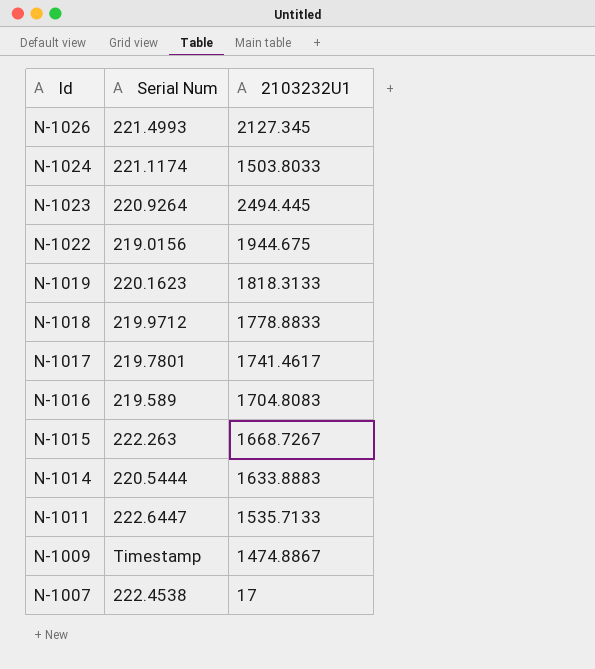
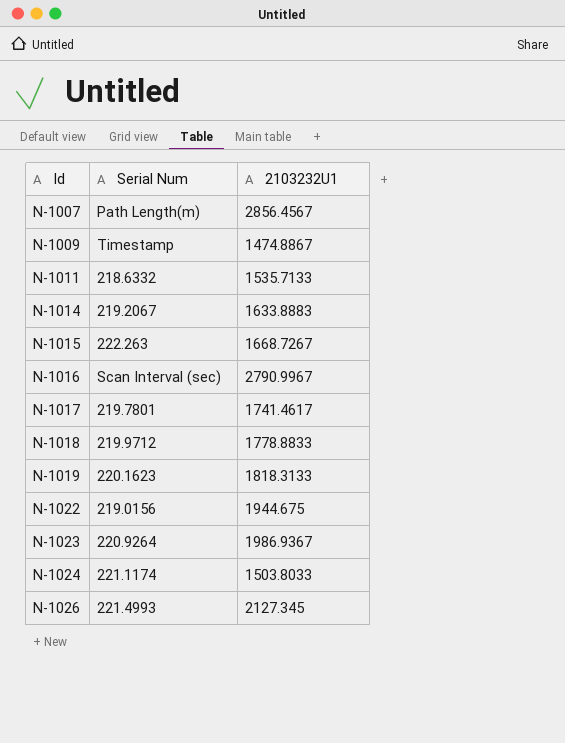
row order: Id descending -> Id ascending
N-1007 | Serial Num: 222.4538 -> Path Length(m)
N-1007 | 2103232U1: 17 -> 2856.4567
N-1011 | Serial Num: 222.6447 -> 218.6332
N-1014 | Serial Num: 220.5444 -> 219.2067
N-1016 | Serial Num: 219.589 -> Scan Interval (sec)
N-1016 | 2103232U1: 1704.8083 -> 2790.9967
N-1023 | 2103232U1: 2494.445 -> 1986.9367

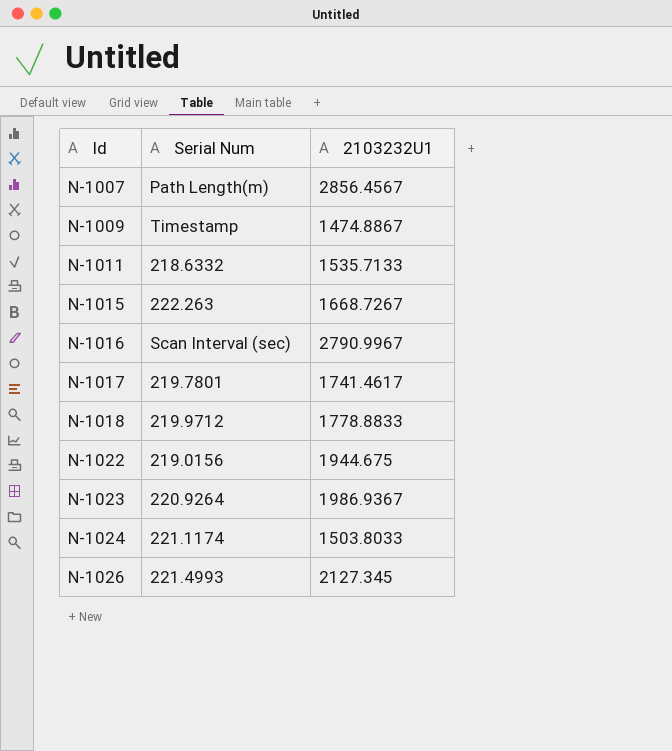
row N-1014: 219.2067 | 1633.8883 -> none
row N-1019: 220.1623 | 1818.3133 -> none

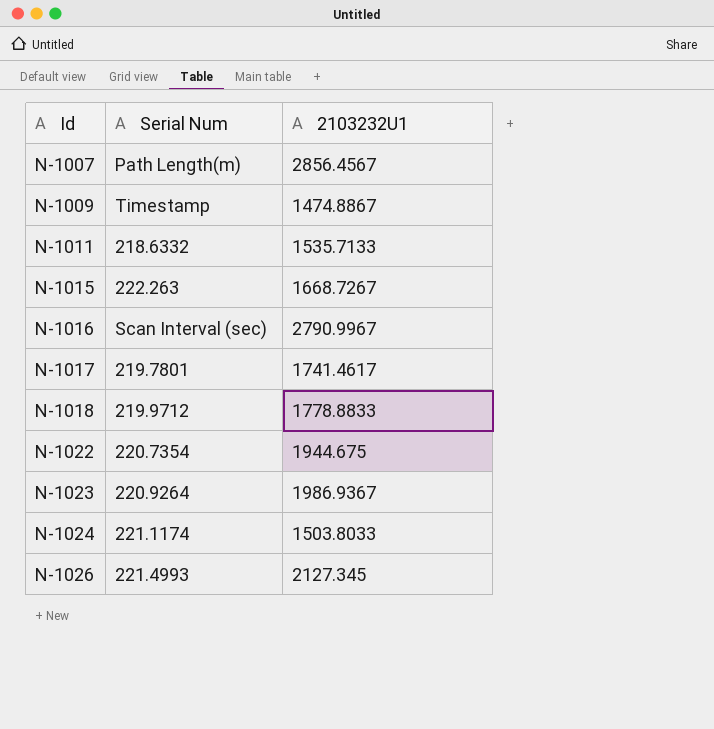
N-1022 | Serial Num: 219.0156 -> 220.7354

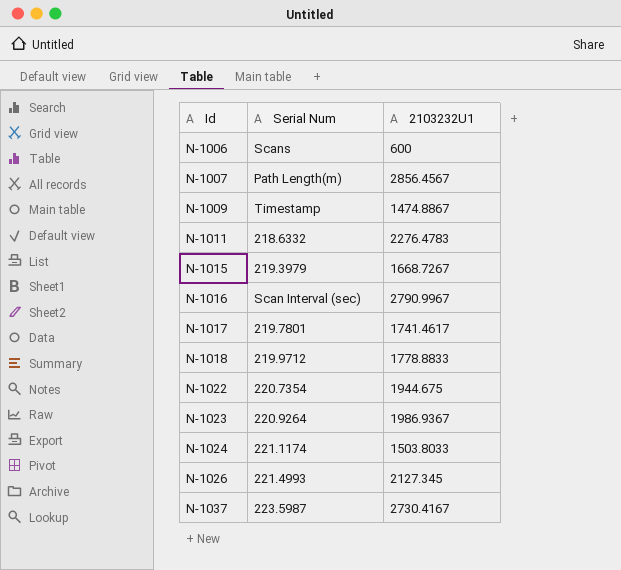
row N-1006: none -> Scans | 600
N-1011 | 2103232U1: 1535.7133 -> 2276.4783
N-1015 | Serial Num: 222.263 -> 219.3979
row N-1037: none -> 223.5987 | 2730.4167

